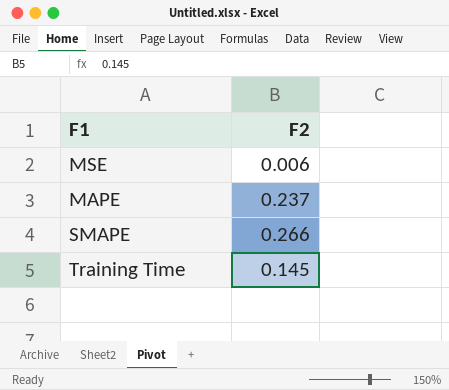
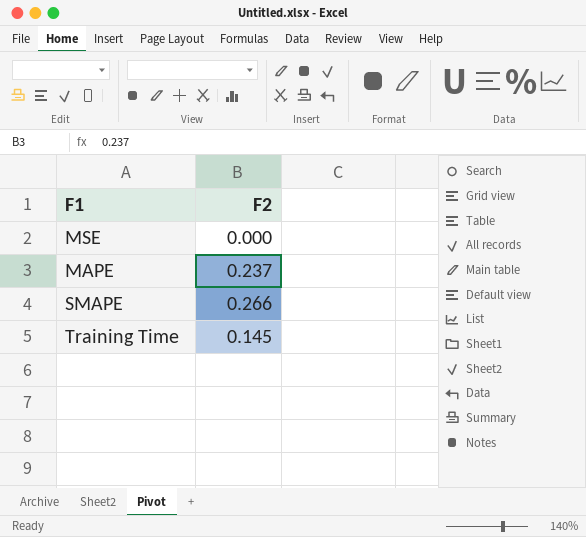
MSE | F2: 0.006 -> 0.000

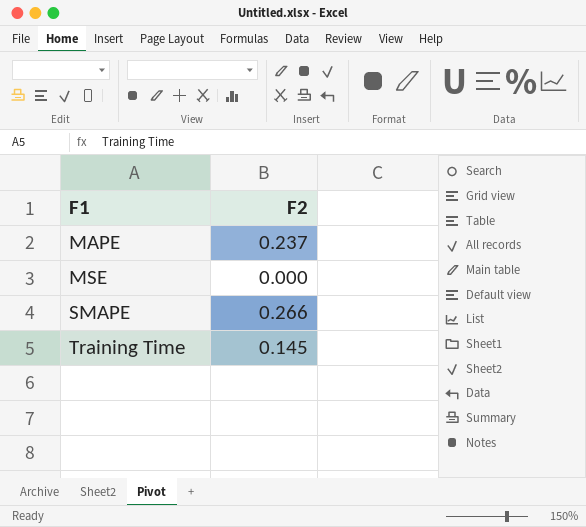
row order: none -> F1 ascending

